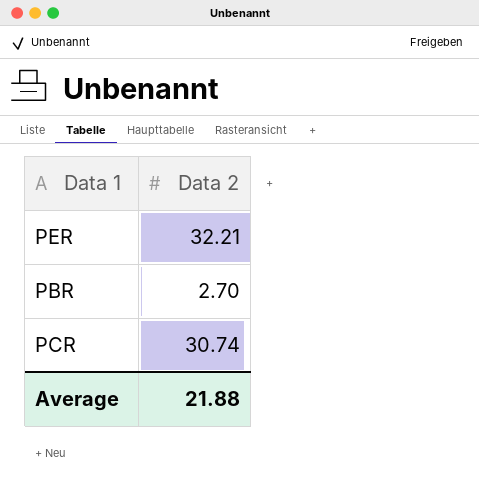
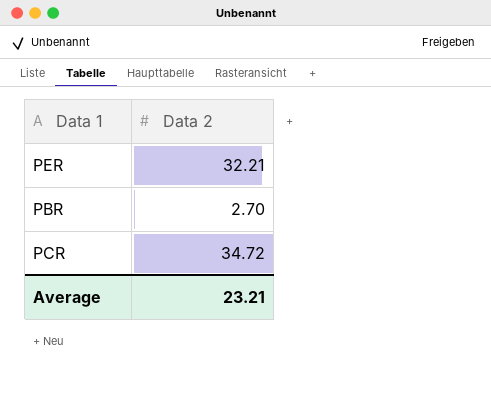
PCR | Data 2: 30.74 -> 34.72
Average | Data 2: 21.88 -> 23.21

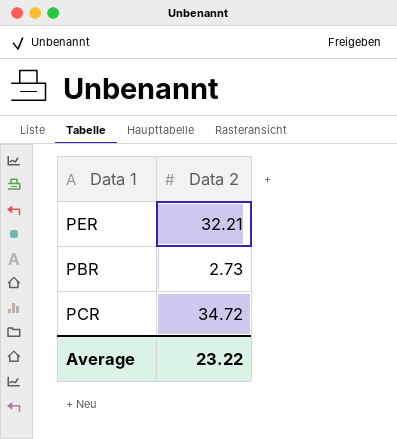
PBR | Data 2: 2.70 -> 2.73
Average | Data 2: 23.21 -> 23.22

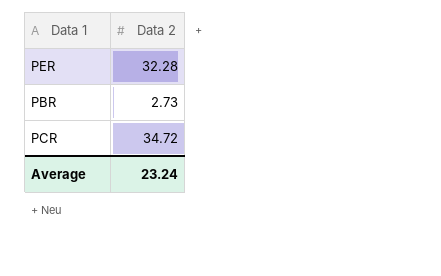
PER | Data 2: 32.21 -> 32.28
Average | Data 2: 23.22 -> 23.24

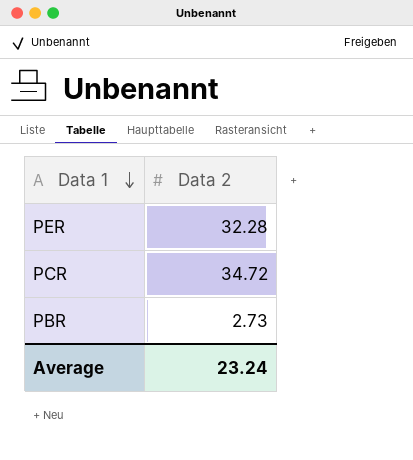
row order: none -> Data 1 descending

